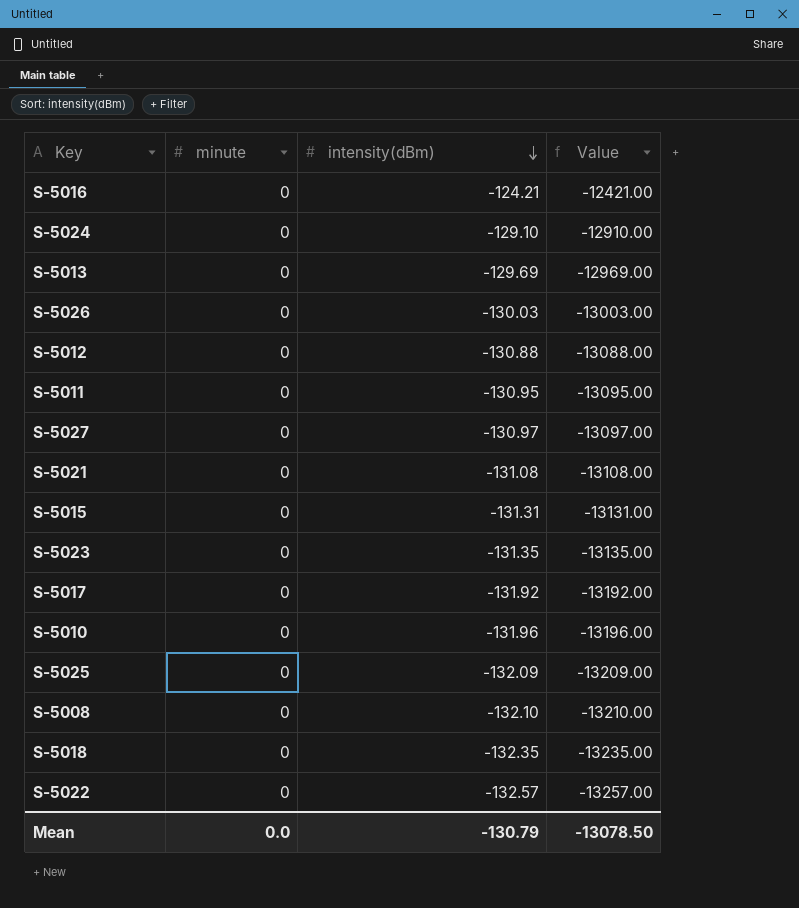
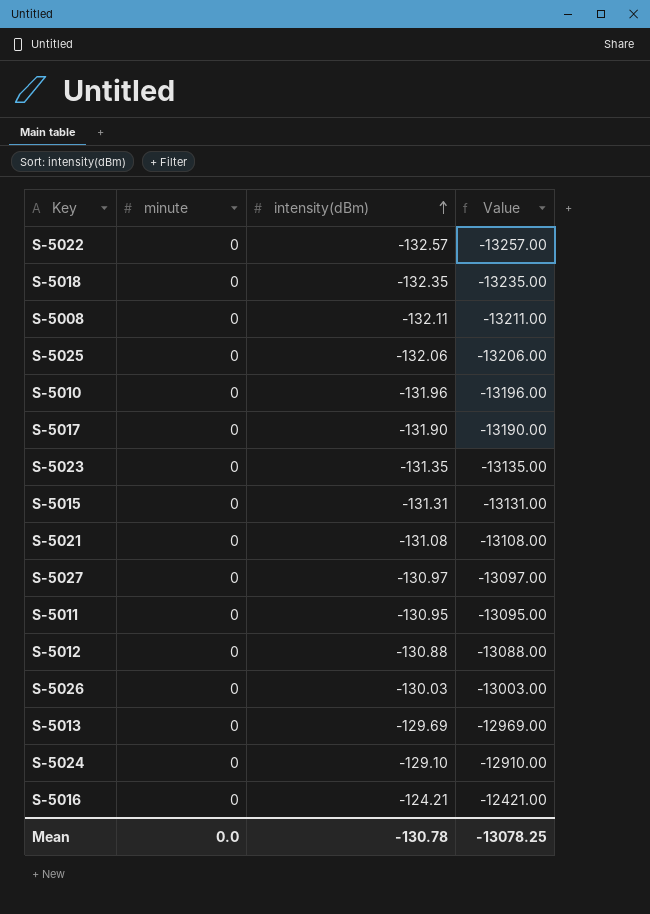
row order: intensity(dBm) descending -> intensity(dBm) ascending
S-5008 | intensity(dBm): -132.10 -> -132.11
S-5008 | Value: -13210.00 -> -13211.00
S-5025 | intensity(dBm): -132.09 -> -132.06
S-5025 | Value: -13209.00 -> -13206.00
S-5017 | intensity(dBm): -131.92 -> -131.90
S-5017 | Value: -13192.00 -> -13190.00
Mean | intensity(dBm): -130.79 -> -130.78
Mean | Value: -13078.50 -> -13078.25

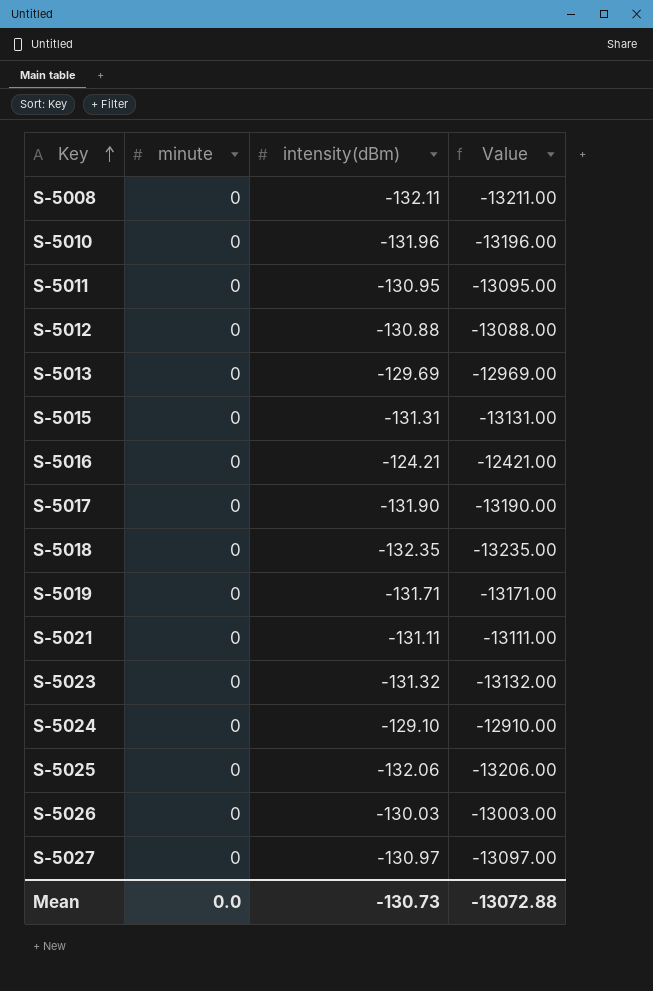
row order: intensity(dBm) ascending -> Key ascending
row S-5022: 0 | -132.57 | -13257.00 -> none
row S-5019: none -> 0 | -131.71 | -13171.00
S-5021 | intensity(dBm): -131.08 -> -131.11
S-5021 | Value: -13108.00 -> -13111.00
S-5023 | intensity(dBm): -131.35 -> -131.32
S-5023 | Value: -13135.00 -> -13132.00
Mean | intensity(dBm): -130.78 -> -130.73
Mean | Value: -13078.25 -> -13072.88

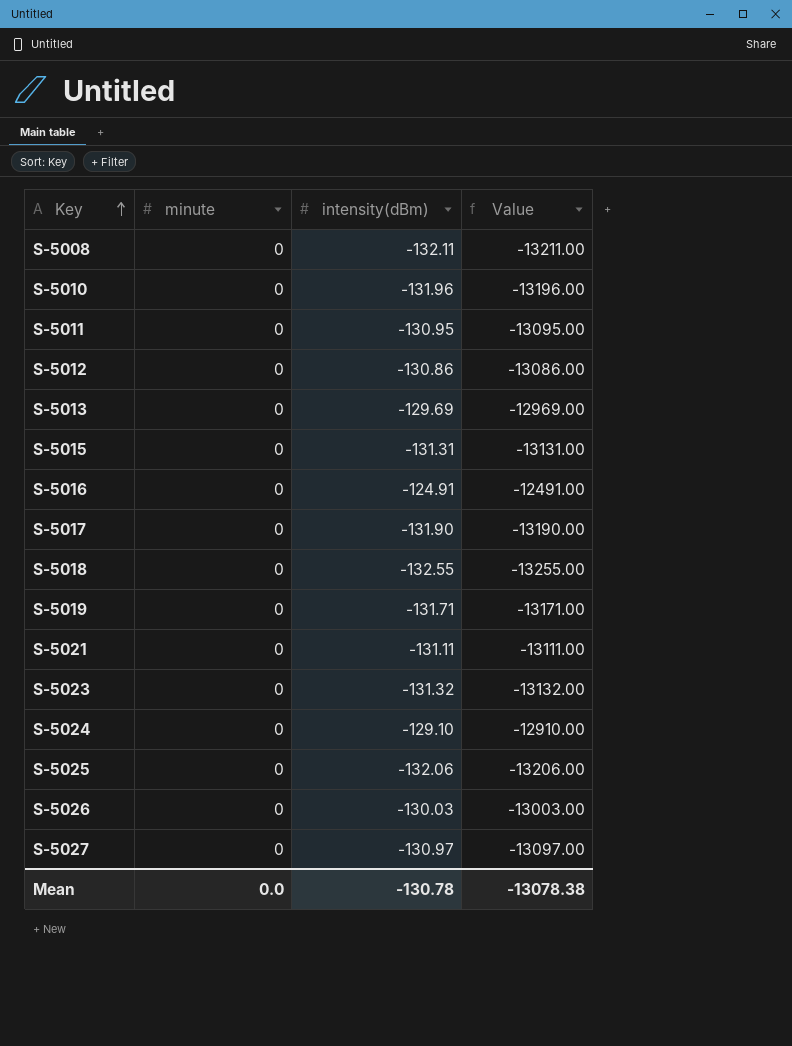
S-5012 | intensity(dBm): -130.88 -> -130.86
S-5012 | Value: -13088.00 -> -13086.00
S-5016 | intensity(dBm): -124.21 -> -124.91
S-5016 | Value: -12421.00 -> -12491.00
S-5018 | intensity(dBm): -132.35 -> -132.55
S-5018 | Value: -13235.00 -> -13255.00
Mean | intensity(dBm): -130.73 -> -130.78
Mean | Value: -13072.88 -> -13078.38

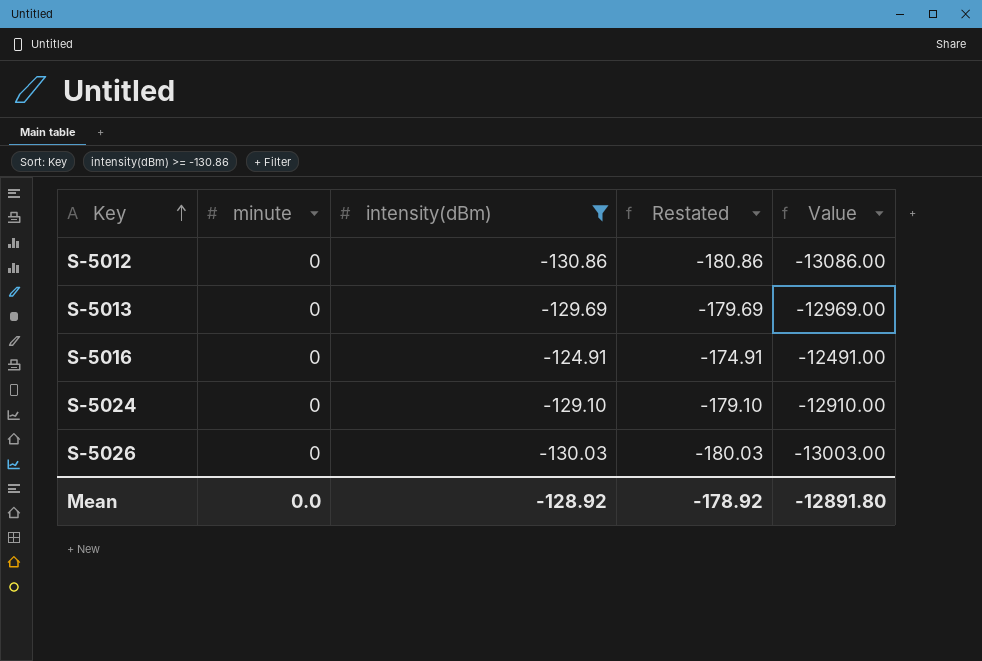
filter: none -> intensity(dBm) >= -130.86
column Restated | formula: none -> [intensity(dBm)] - 50
Mean | intensity(dBm): -130.78 -> -128.92
Mean | Value: -13078.38 -> -12891.80

